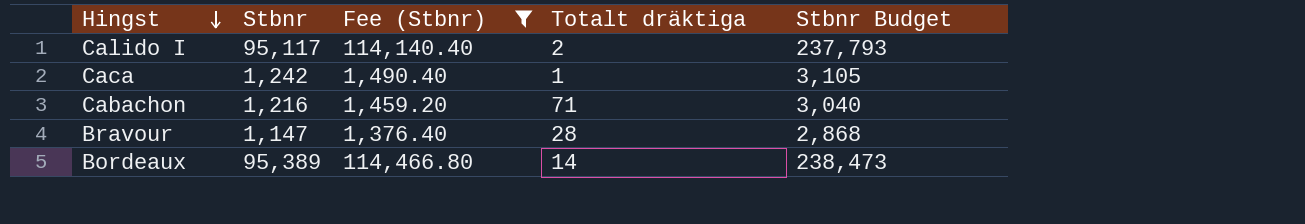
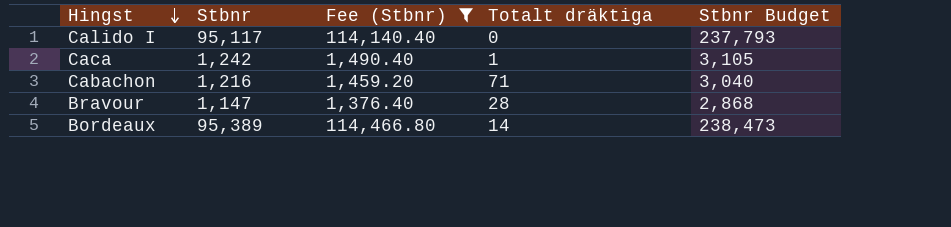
Calido I | Totalt dräktiga: 2 -> 0

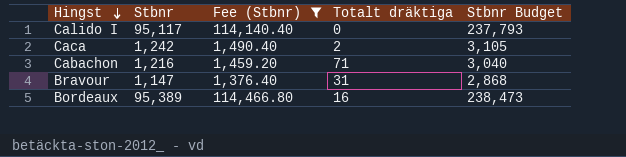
Caca | Totalt dräktiga: 1 -> 2
Bravour | Totalt dräktiga: 28 -> 31
Bordeaux | Totalt dräktiga: 14 -> 16

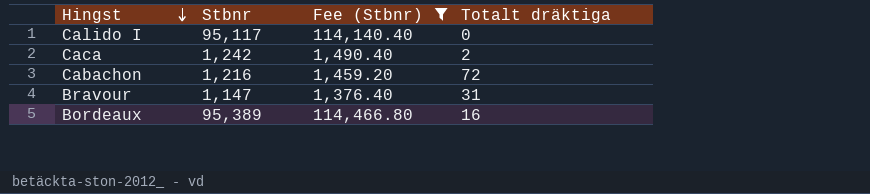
column Stbnr Budget | formula: [Stbnr] * 2.5 -> none
Cabachon | Totalt dräktiga: 71 -> 72

